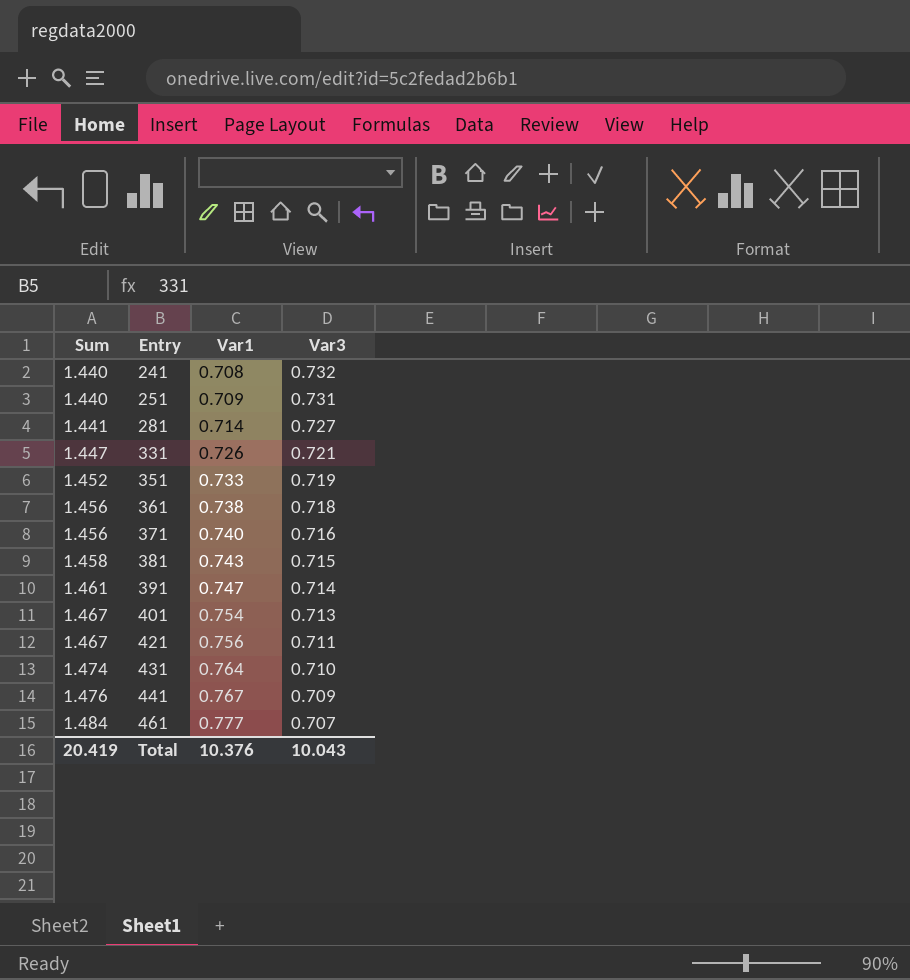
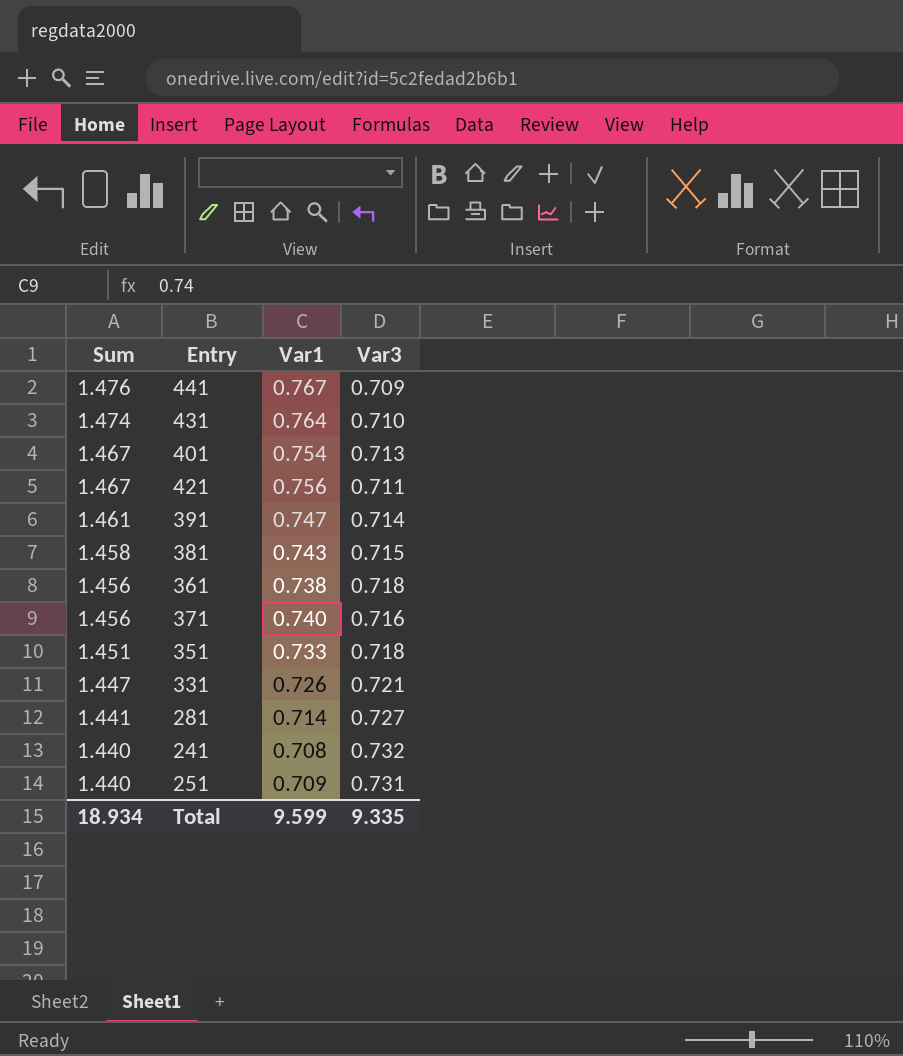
row order: Sum ascending -> Sum descending
row 461: 1.484 | 0.777 | 0.707 -> none
351 | Sum: 1.452 -> 1.451
351 | Var3: 0.719 -> 0.718
Total | Sum: 20.419 -> 18.934
Total | Var1: 10.376 -> 9.599
Total | Var3: 10.043 -> 9.335

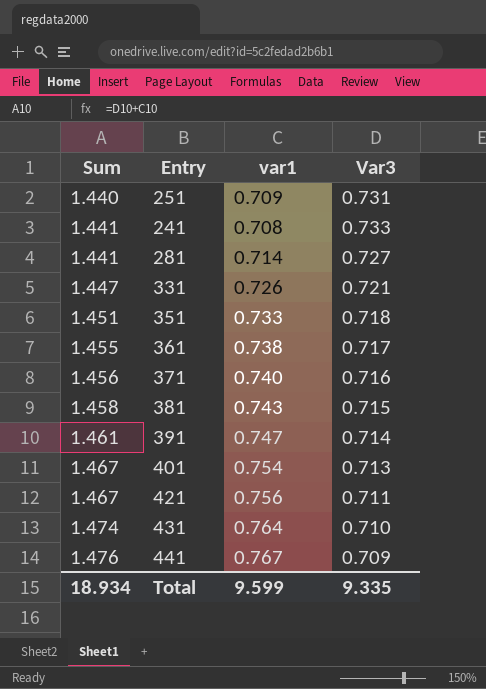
row order: Sum descending -> Sum ascending
column name: Var1 -> var1
241 | Sum: 1.440 -> 1.441
241 | Var3: 0.732 -> 0.733
361 | Sum: 1.456 -> 1.455
361 | Var3: 0.718 -> 0.717

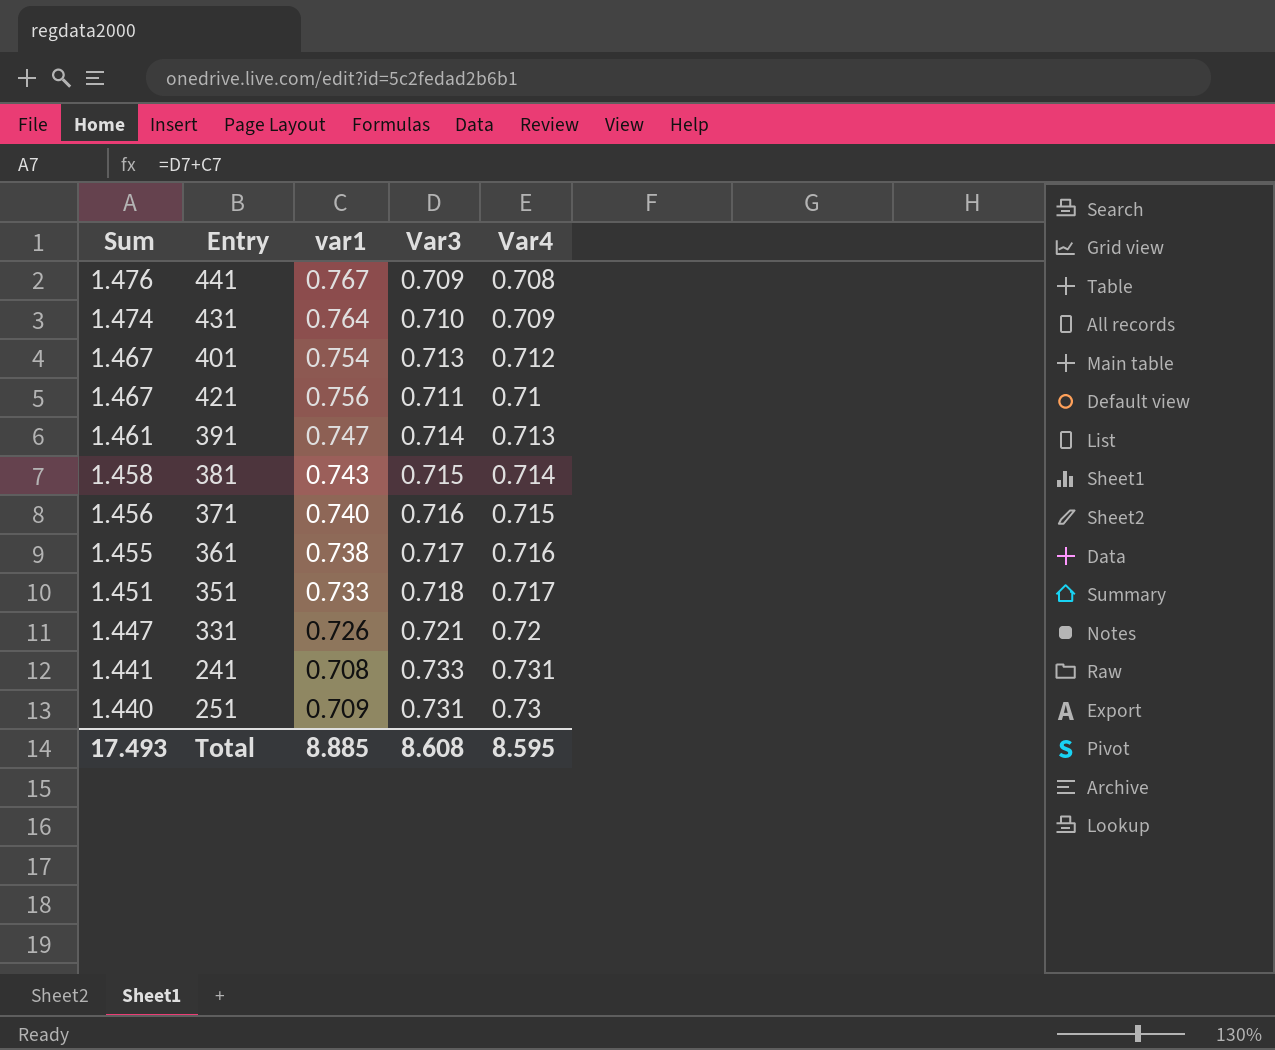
row order: Sum ascending -> Sum descending
column Var4 | position: none -> 5
row 281: 1.441 | 0.714 | 0.727 -> none
Total | Sum: 18.934 -> 17.493
Total | var1: 9.599 -> 8.885
Total | Var3: 9.335 -> 8.608

